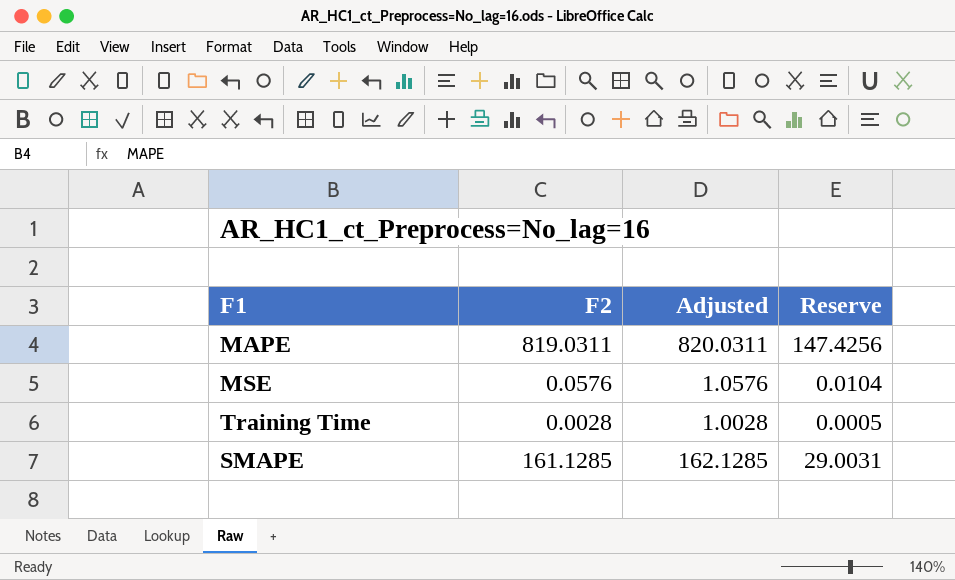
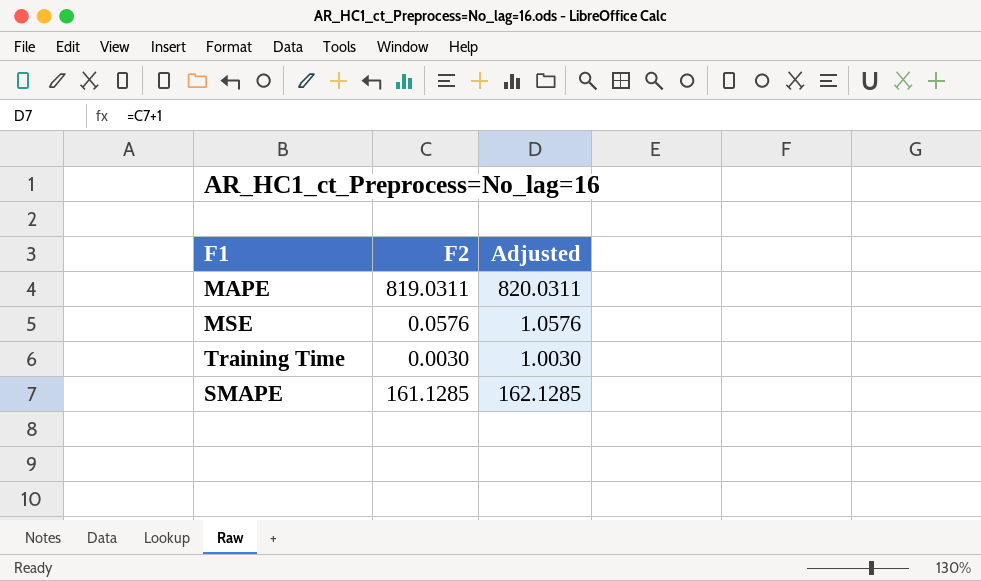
column Reserve | formula: [F2] * 0.18 -> none
Training Time | F2: 0.0028 -> 0.0030
Training Time | Adjusted: 1.0028 -> 1.0030

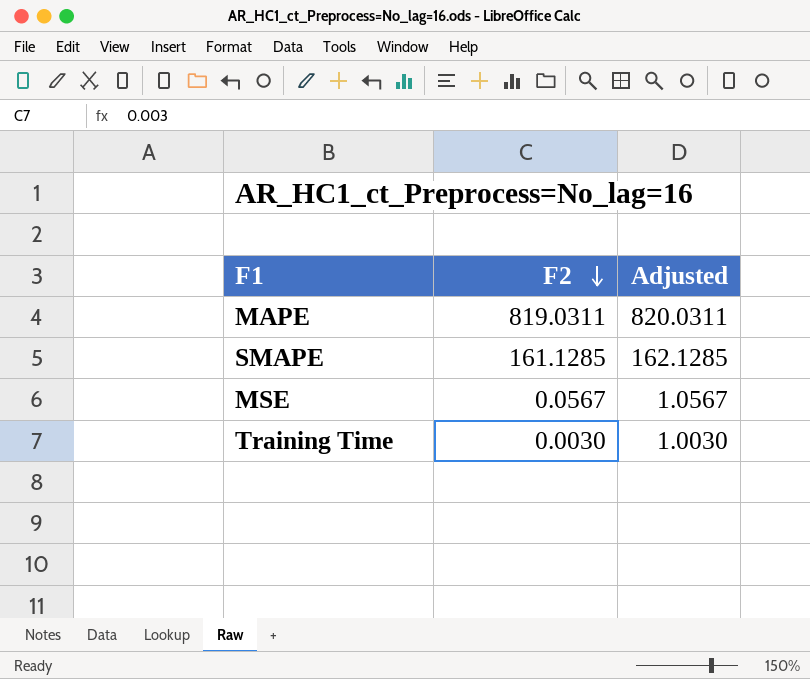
row order: none -> F2 descending
MSE | F2: 0.0576 -> 0.0567
MSE | Adjusted: 1.0576 -> 1.0567

